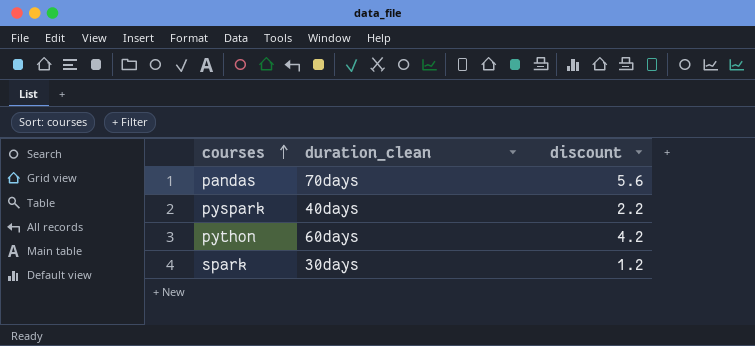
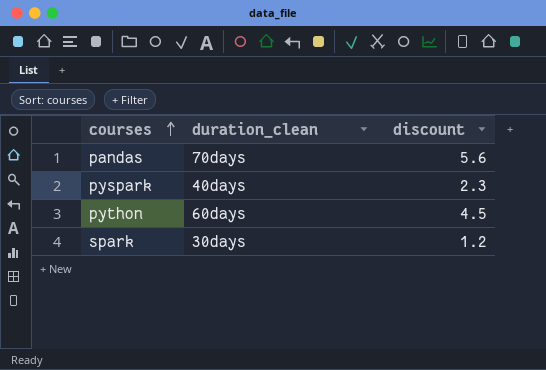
pyspark | discount: 2.2 -> 2.3
python | discount: 4.2 -> 4.5

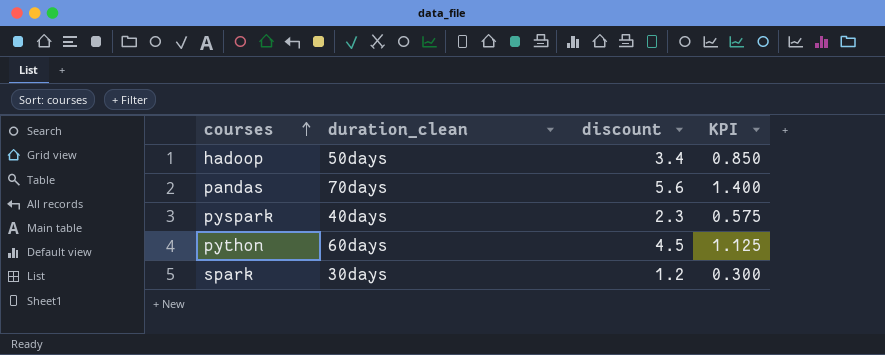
column KPI | formula: none -> [discount] * 0.25
row hadoop: none -> 50days | 3.4 | 0.850

